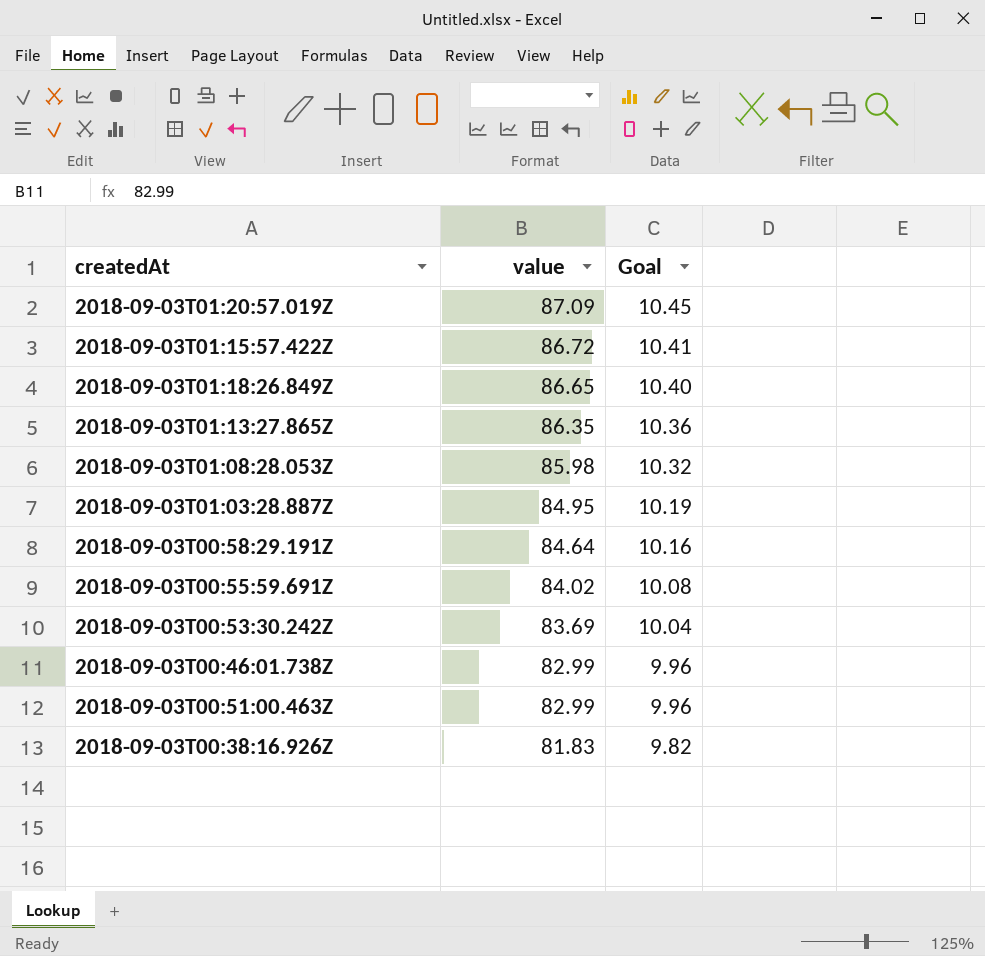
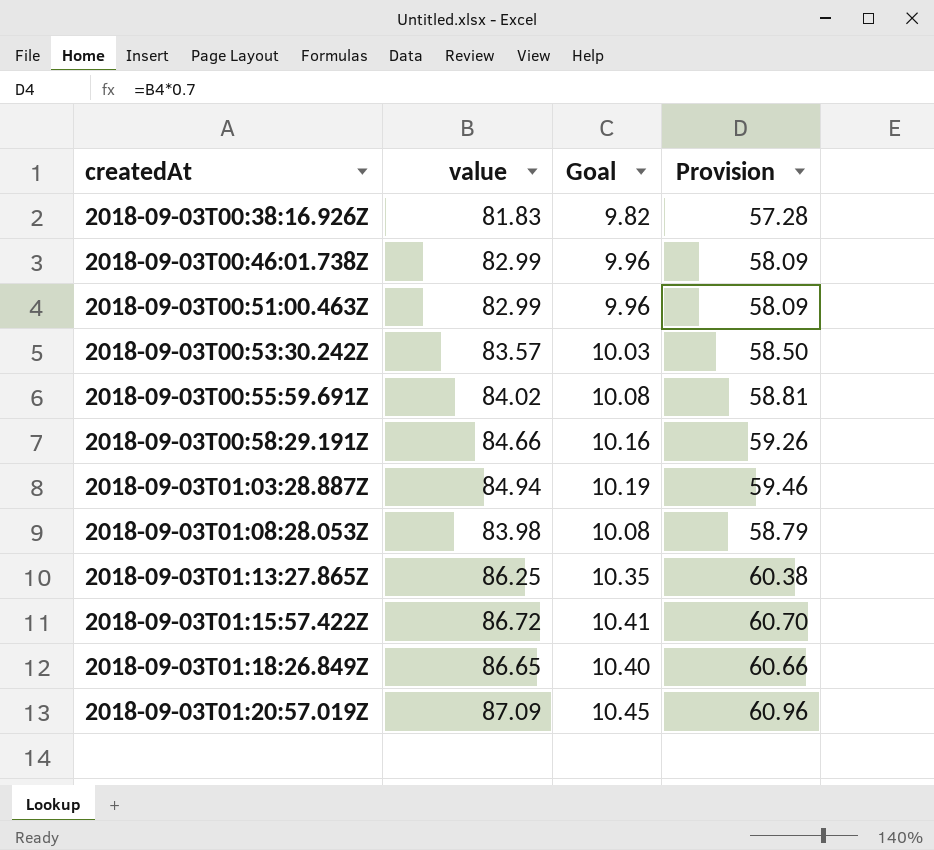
row order: value descending -> createdAt ascending
column Provision | formula: none -> [value] * 0.7
2018-09-03T00:53:30.242Z | value: 83.69 -> 83.57
2018-09-03T00:53:30.242Z | Goal: 10.04 -> 10.03
2018-09-03T00:58:29.191Z | value: 84.64 -> 84.66
2018-09-03T01:03:28.887Z | value: 84.95 -> 84.94
2018-09-03T01:08:28.053Z | value: 85.98 -> 83.98
2018-09-03T01:08:28.053Z | Goal: 10.32 -> 10.08
2018-09-03T01:13:27.865Z | value: 86.35 -> 86.25
2018-09-03T01:13:27.865Z | Goal: 10.36 -> 10.35

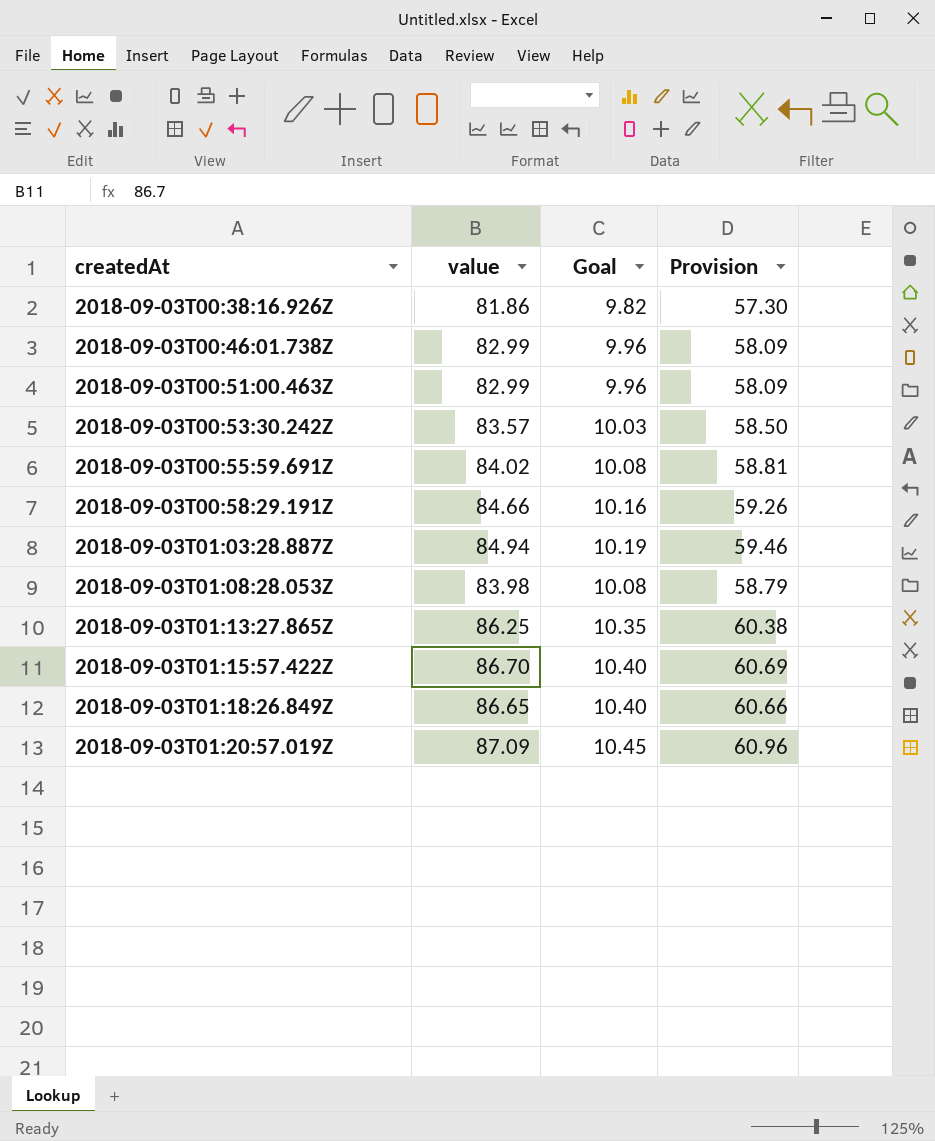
2018-09-03T00:38:16.926Z | value: 81.83 -> 81.86
2018-09-03T00:38:16.926Z | Provision: 57.28 -> 57.30
2018-09-03T01:15:57.422Z | value: 86.72 -> 86.70
2018-09-03T01:15:57.422Z | Goal: 10.41 -> 10.40
2018-09-03T01:15:57.422Z | Provision: 60.70 -> 60.69

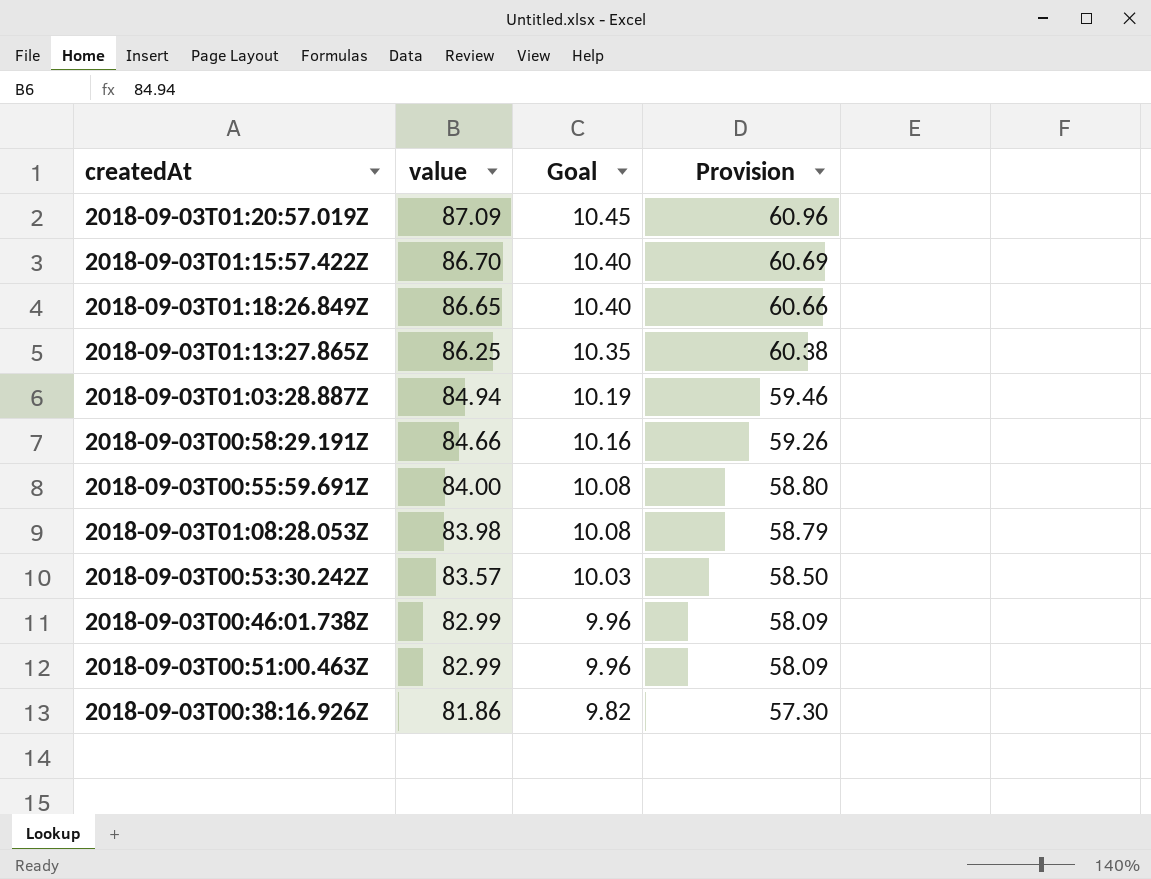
row order: createdAt ascending -> value descending
2018-09-03T00:55:59.691Z | value: 84.02 -> 84.00
2018-09-03T00:55:59.691Z | Provision: 58.81 -> 58.80

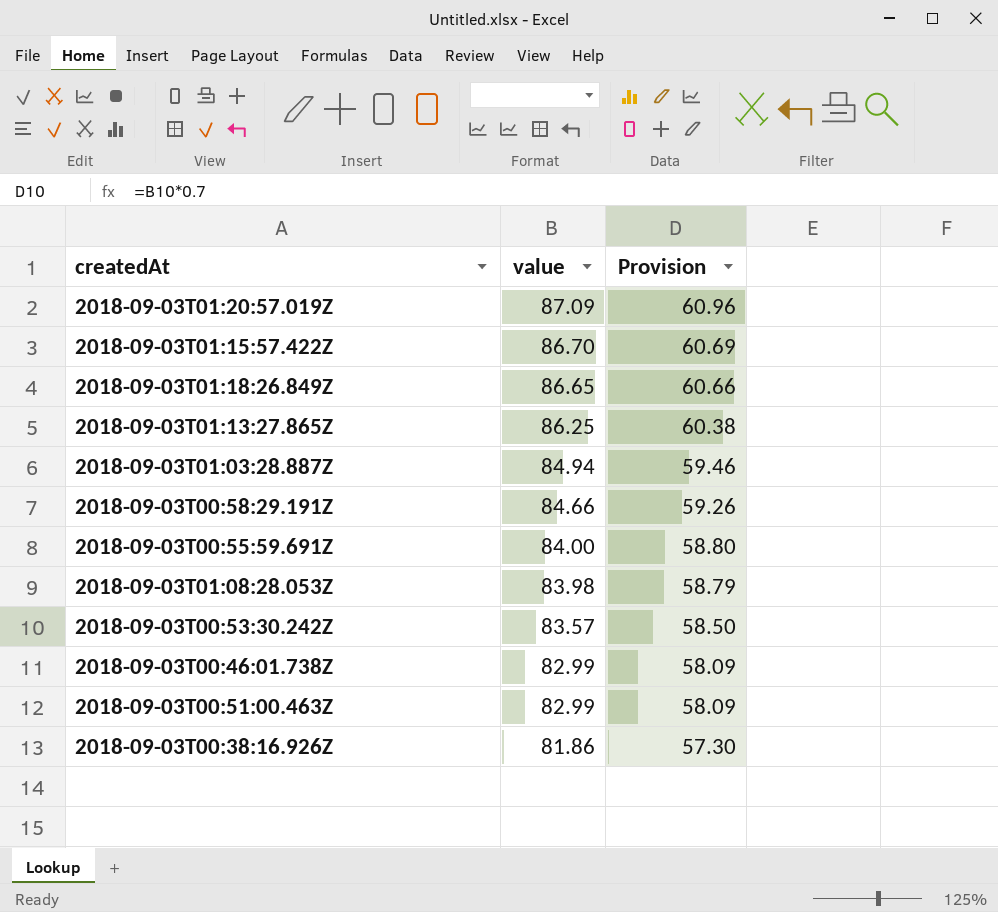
column Goal | formula: [value] * 0.12 -> none

